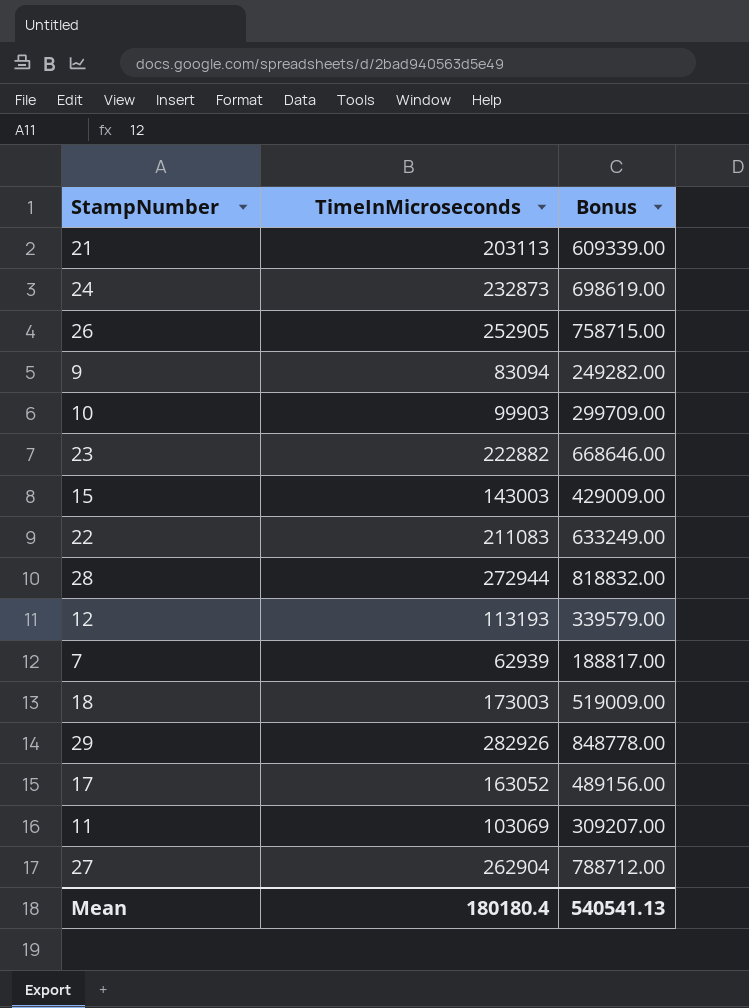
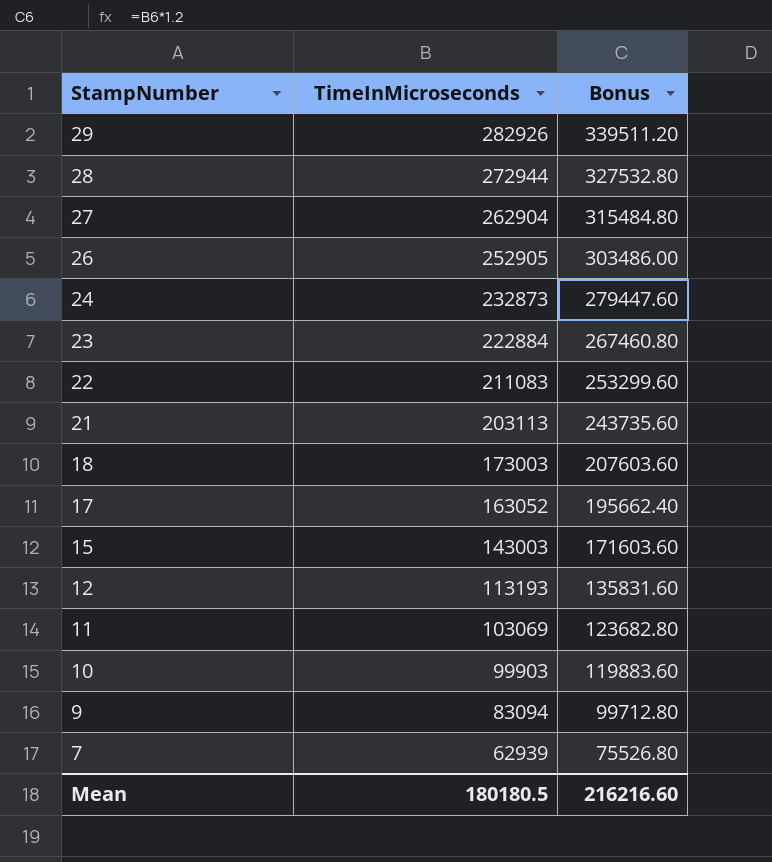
row order: none -> StampNumber descending
column Bonus | formula: [TimeInMicroseconds] * 3 -> [TimeInMicroseconds] * 1.2
23 | TimeInMicroseconds: 222882 -> 222884
Mean | TimeInMicroseconds: 180180.4 -> 180180.5
Mean | Bonus: 540541.13 -> 216216.60

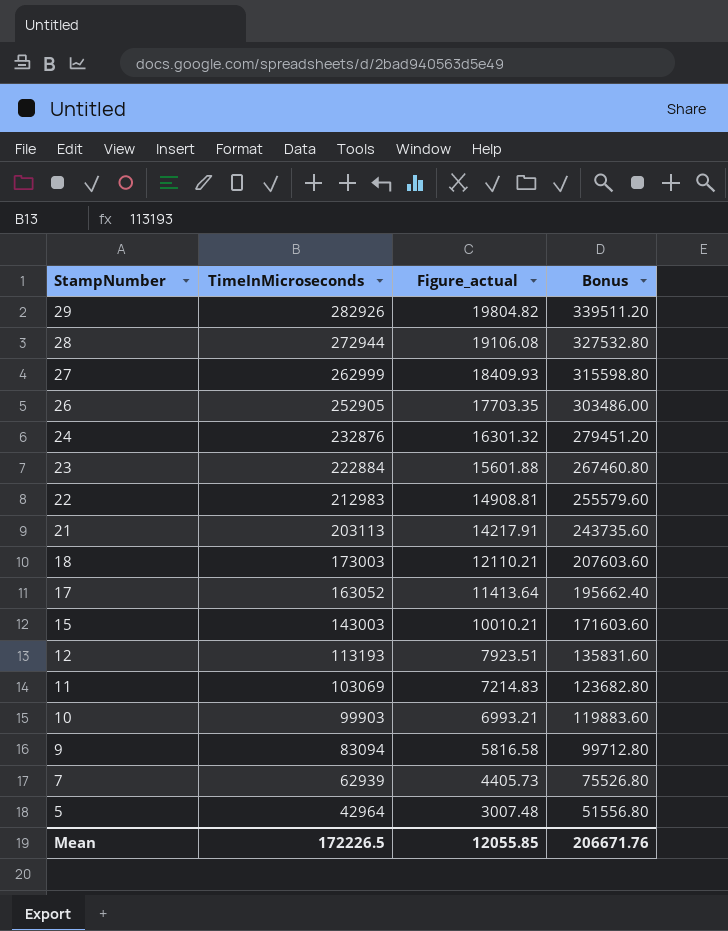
column Figure_actual | formula: none -> [TimeInMicroseconds] * 0.07
27 | TimeInMicroseconds: 262904 -> 262999
27 | Bonus: 315484.80 -> 315598.80
24 | TimeInMicroseconds: 232873 -> 232876
24 | Bonus: 279447.60 -> 279451.20
22 | TimeInMicroseconds: 211083 -> 212983
22 | Bonus: 253299.60 -> 255579.60
row 5: none -> 42964 | 3007.48 | 51556.80
Mean | TimeInMicroseconds: 180180.5 -> 172226.5
Mean | Bonus: 216216.60 -> 206671.76

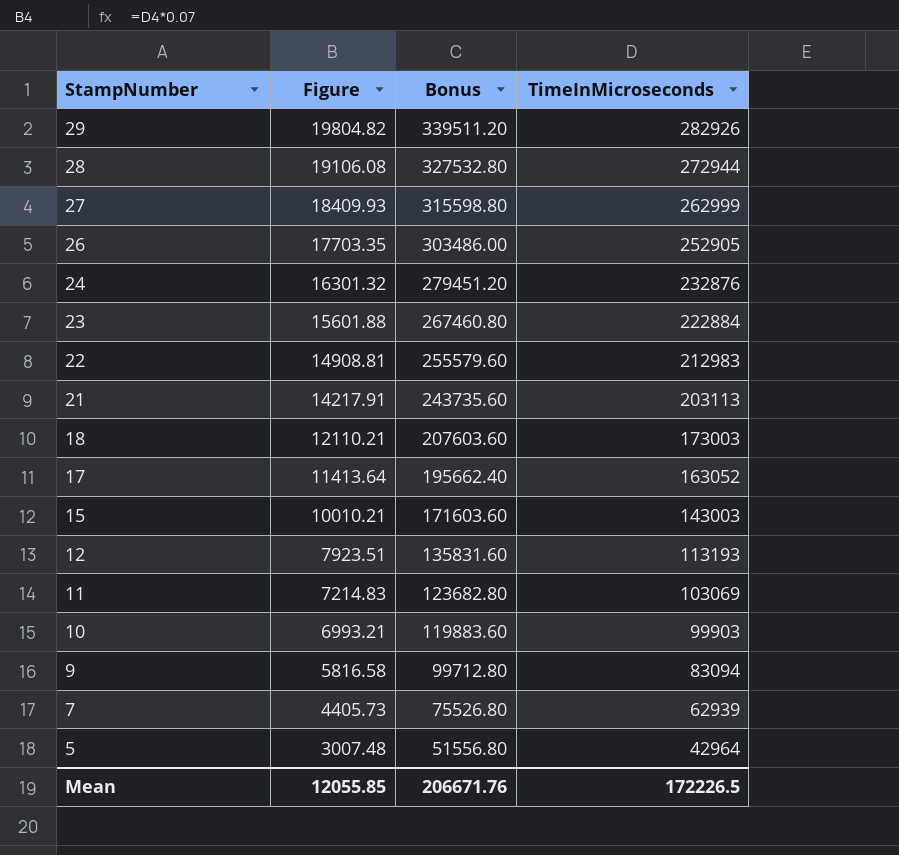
column name: Figure_actual -> Figure
column TimeInMicroseconds | position: 2 -> 4

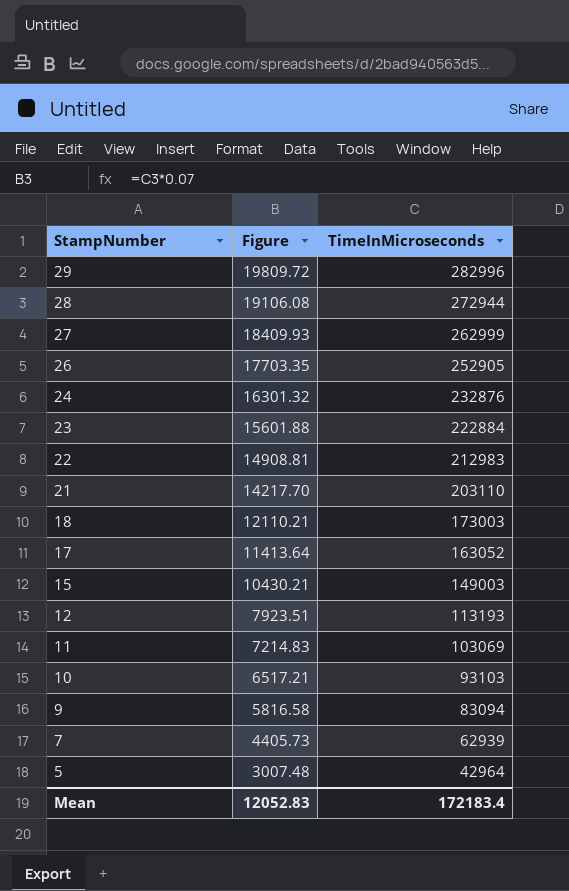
column Bonus | formula: [TimeInMicroseconds] * 1.2 -> none
29 | Figure: 19804.82 -> 19809.72
29 | TimeInMicroseconds: 282926 -> 282996
21 | Figure: 14217.91 -> 14217.70
21 | TimeInMicroseconds: 203113 -> 203110
15 | Figure: 10010.21 -> 10430.21
15 | TimeInMicroseconds: 143003 -> 149003
10 | Figure: 6993.21 -> 6517.21
10 | TimeInMicroseconds: 99903 -> 93103
Mean | Figure: 12055.85 -> 12052.83
Mean | TimeInMicroseconds: 172226.5 -> 172183.4

